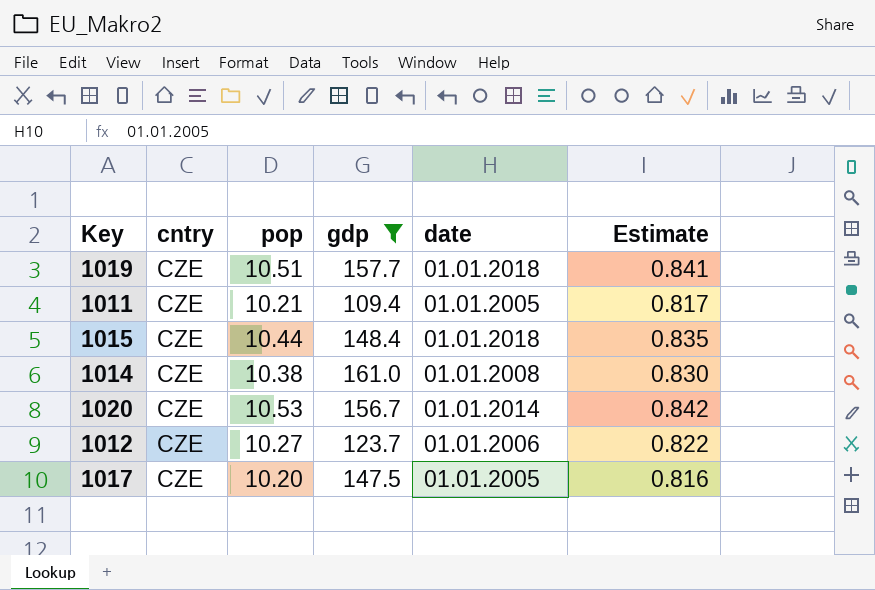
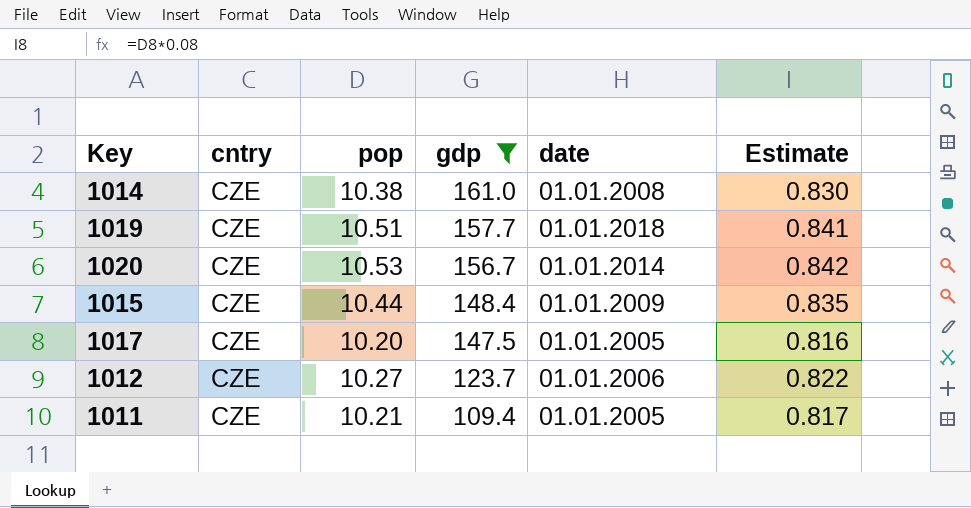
row order: none -> gdp descending
1015 | date: 01.01.2018 -> 01.01.2009

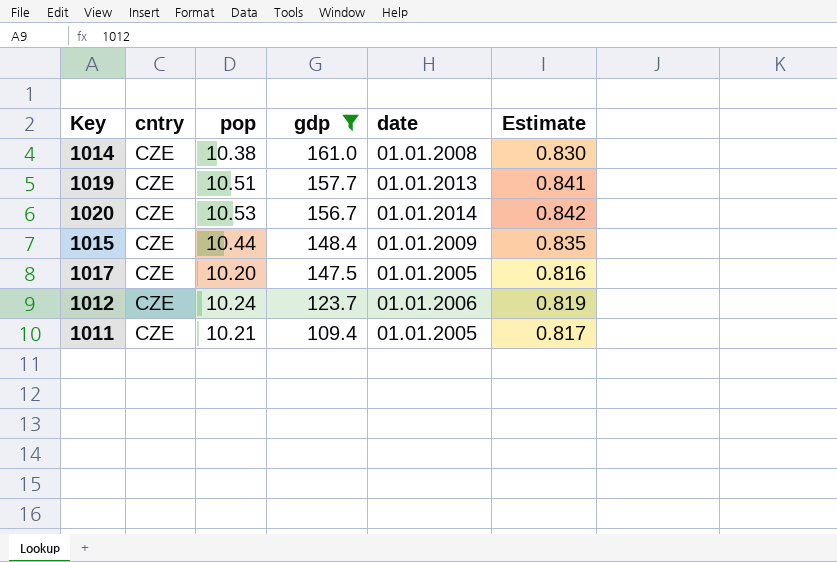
1019 | date: 01.01.2018 -> 01.01.2013
1012 | pop: 10.27 -> 10.24
1012 | Estimate: 0.822 -> 0.819

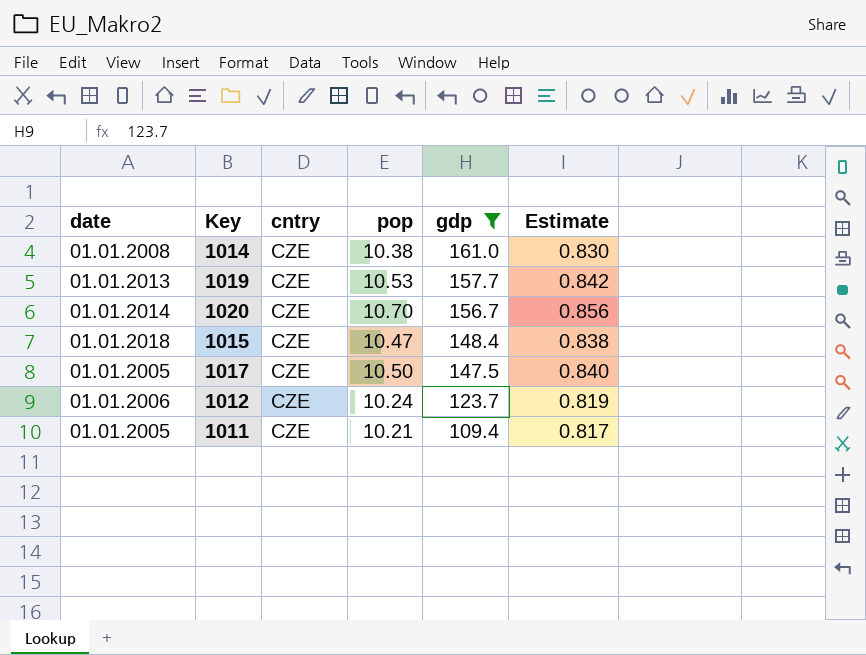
column date | position: 5 -> 1
1019 | pop: 10.51 -> 10.53
1019 | Estimate: 0.841 -> 0.842
1020 | pop: 10.53 -> 10.70
1020 | Estimate: 0.842 -> 0.856
1015 | date: 01.01.2009 -> 01.01.2018
1015 | pop: 10.44 -> 10.47
1015 | Estimate: 0.835 -> 0.838
1017 | pop: 10.20 -> 10.50
1017 | Estimate: 0.816 -> 0.840

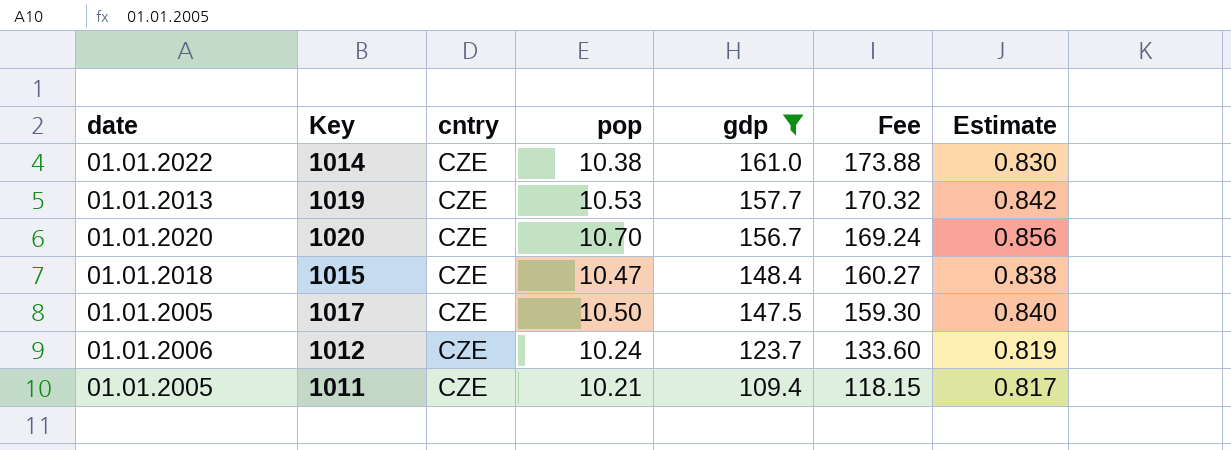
column Fee | formula: none -> [gdp] * 1.08
1014 | date: 01.01.2008 -> 01.01.2022
1020 | date: 01.01.2014 -> 01.01.2020

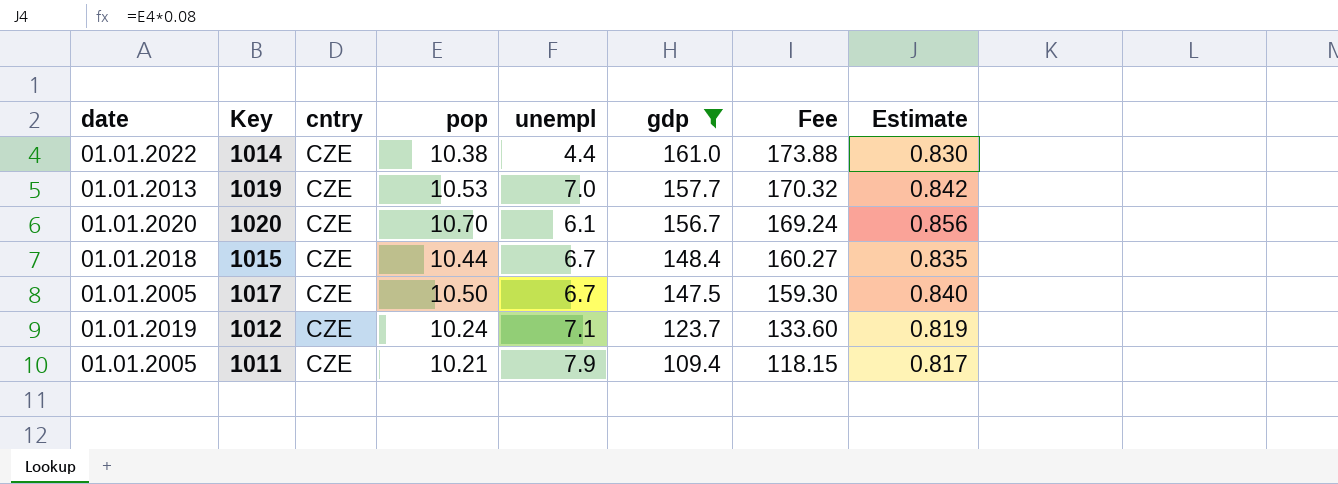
column unempl | position: none -> 5
1015 | pop: 10.47 -> 10.44
1015 | Estimate: 0.838 -> 0.835
1012 | date: 01.01.2006 -> 01.01.2019

